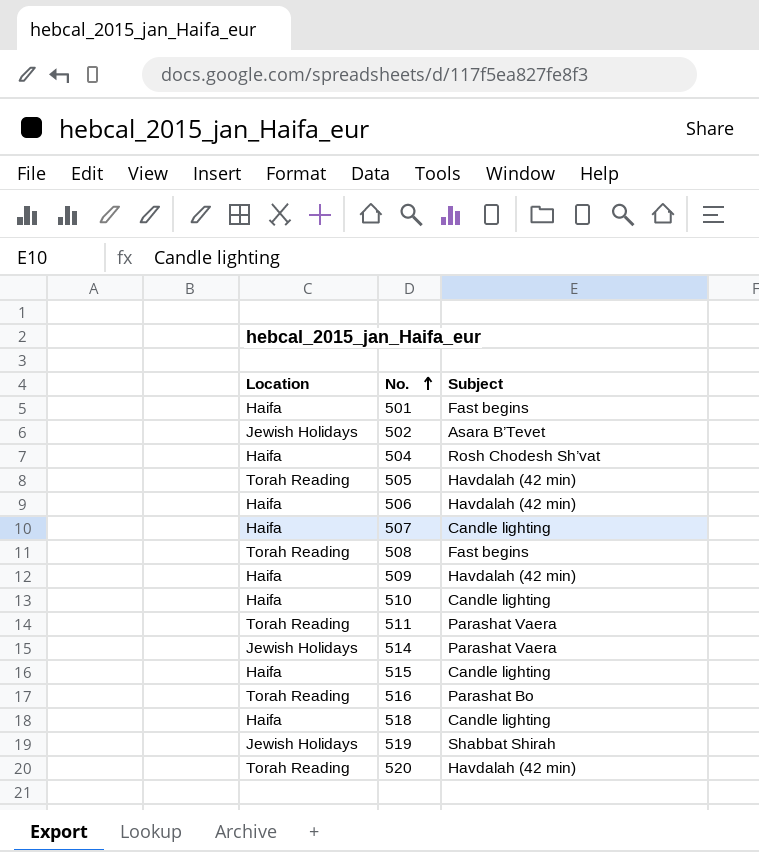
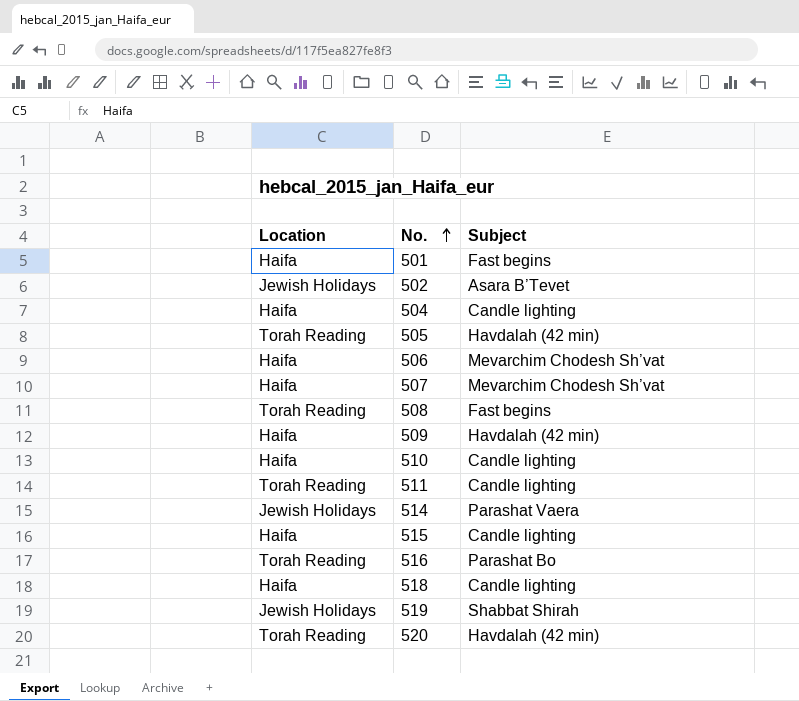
504 | Subject: Rosh Chodesh Sh’vat -> Candle lighting
506 | Subject: Havdalah (42 min) -> Mevarchim Chodesh Sh’vat
507 | Subject: Candle lighting -> Mevarchim Chodesh Sh’vat
511 | Subject: Parashat Vaera -> Candle lighting

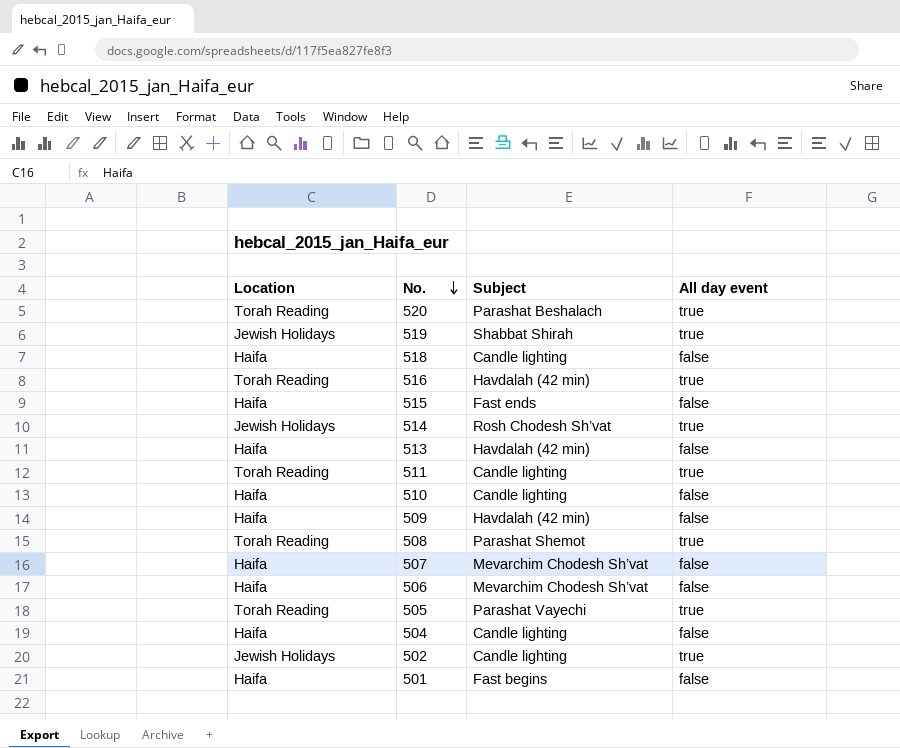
row order: No. ascending -> No. descending
column All day event | position: none -> 4
520 | Subject: Havdalah (42 min) -> Parashat Beshalach
516 | Subject: Parashat Bo -> Havdalah (42 min)
515 | Subject: Candle lighting -> Fast ends
514 | Subject: Parashat Vaera -> Rosh Chodesh Sh’vat
row 513: none -> Haifa | Havdalah (42 min) | false
508 | Subject: Fast begins -> Parashat Shemot
505 | Subject: Havdalah (42 min) -> Parashat Vayechi
502 | Subject: Asara B’Tevet -> Candle lighting

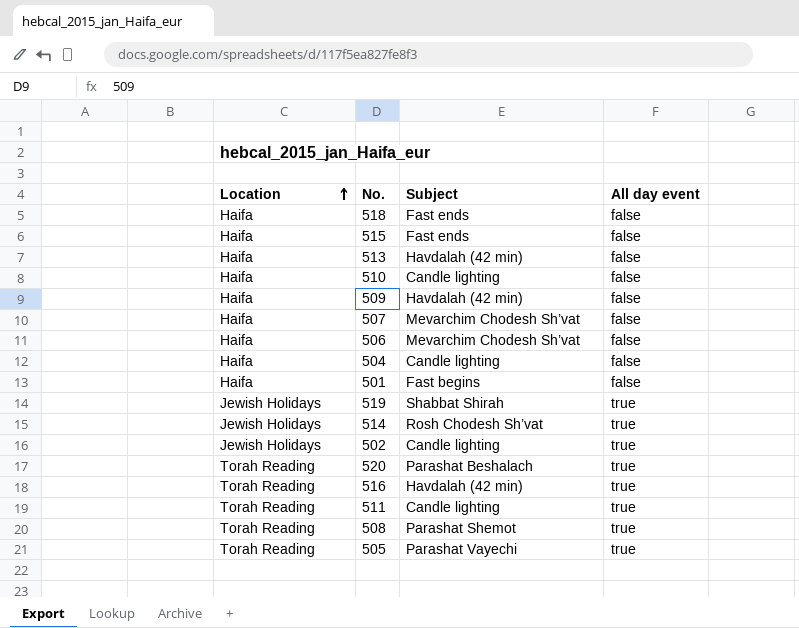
row order: No. descending -> Location ascending
518 | Subject: Candle lighting -> Fast ends

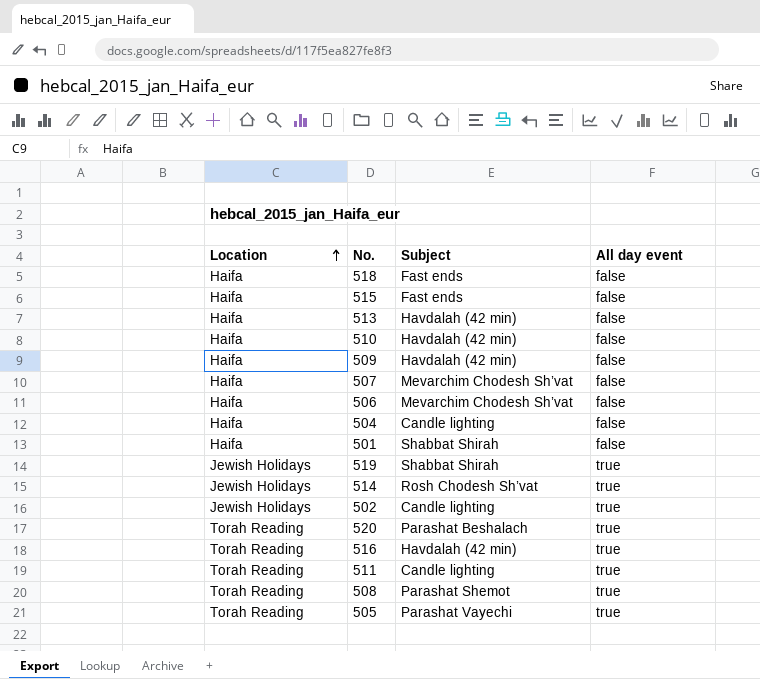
510 | Subject: Candle lighting -> Havdalah (42 min)
501 | Subject: Fast begins -> Shabbat Shirah

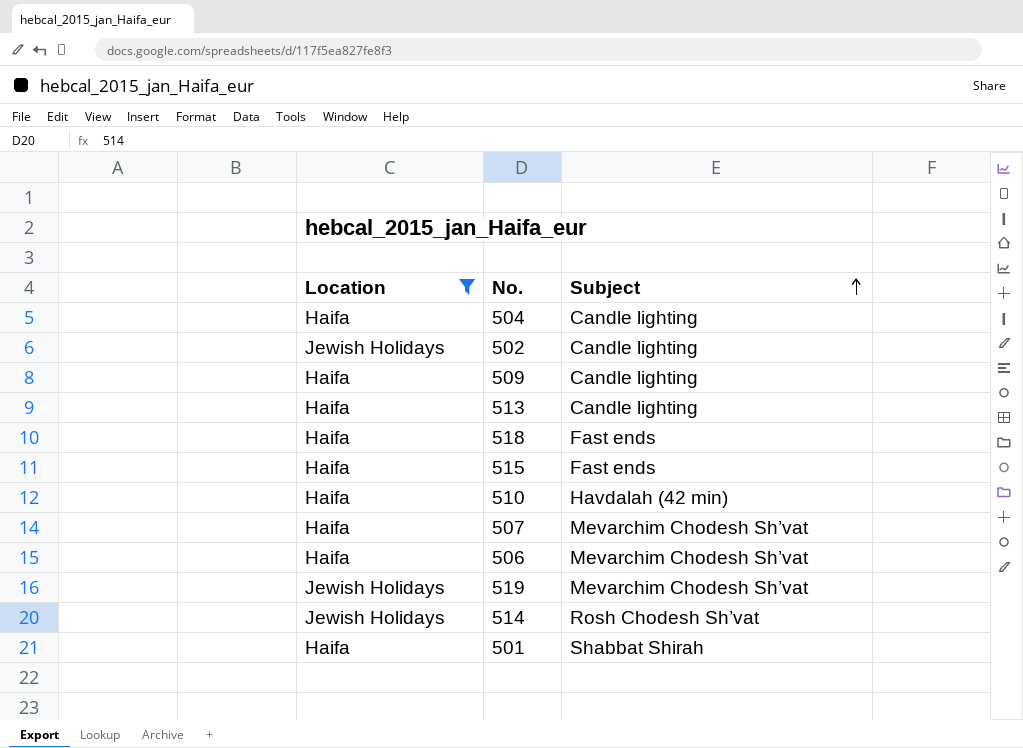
filter: none -> Location != Torah Reading
row order: Location ascending -> Subject ascending
column All day event | position: 4 -> none
509 | Subject: Havdalah (42 min) -> Candle lighting
513 | Subject: Havdalah (42 min) -> Candle lighting
519 | Subject: Shabbat Shirah -> Mevarchim Chodesh Sh’vat

